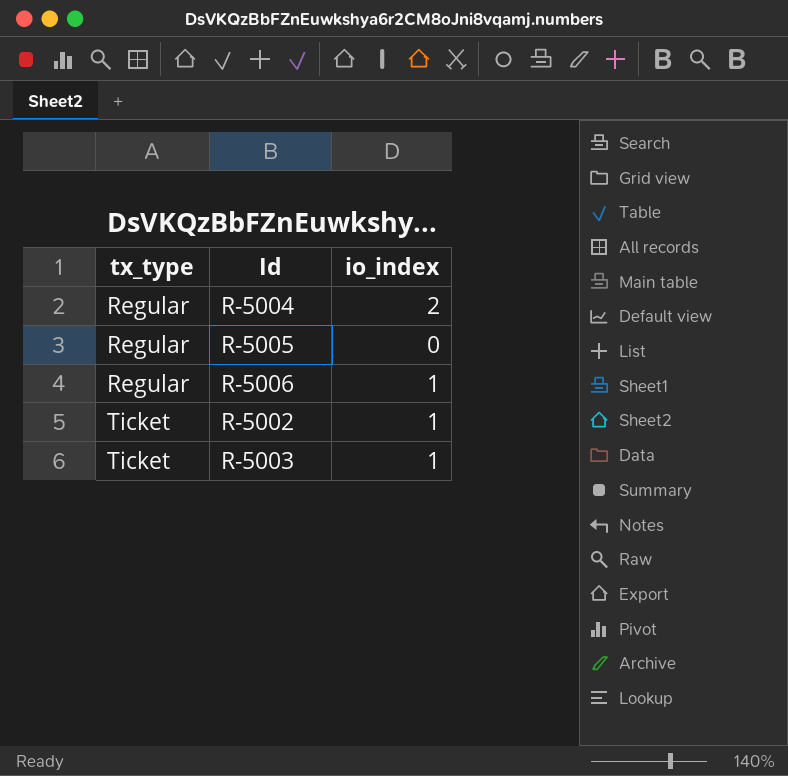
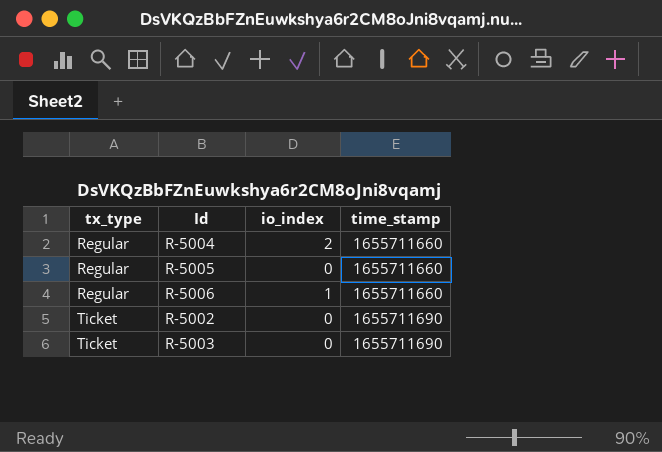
column time_stamp | position: none -> 4
R-5002 | io_index: 1 -> 0
R-5003 | io_index: 1 -> 0

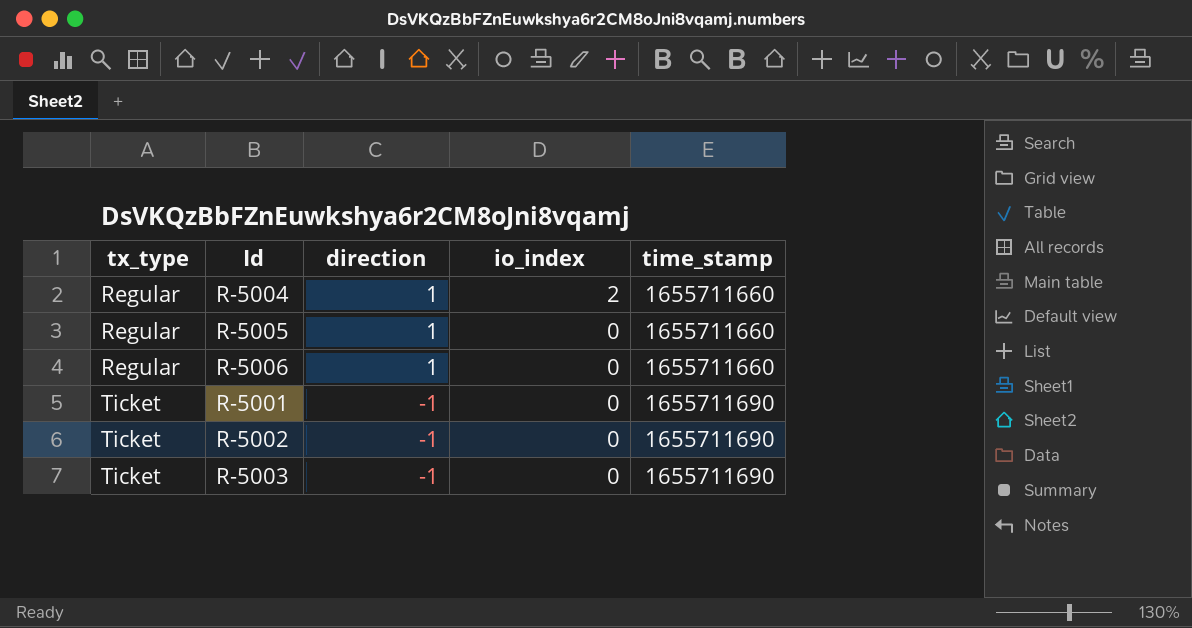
column direction | position: none -> 3
R-5006 | io_index: 1 -> 0
row R-5001: none -> Ticket | -1 | 0 | 1655711690

